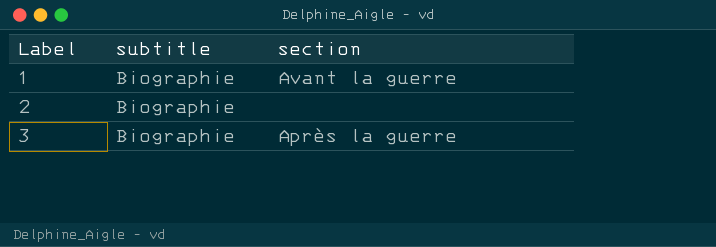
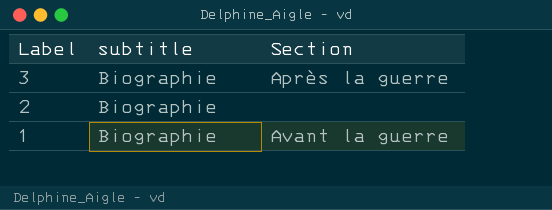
row order: Label ascending -> Label descending
column name: section -> Section

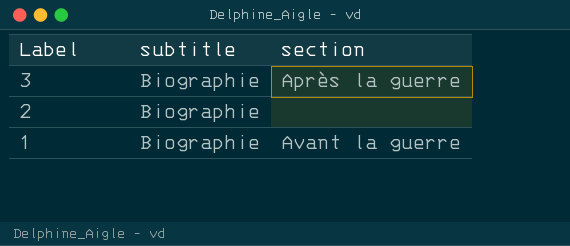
column name: Section -> section

